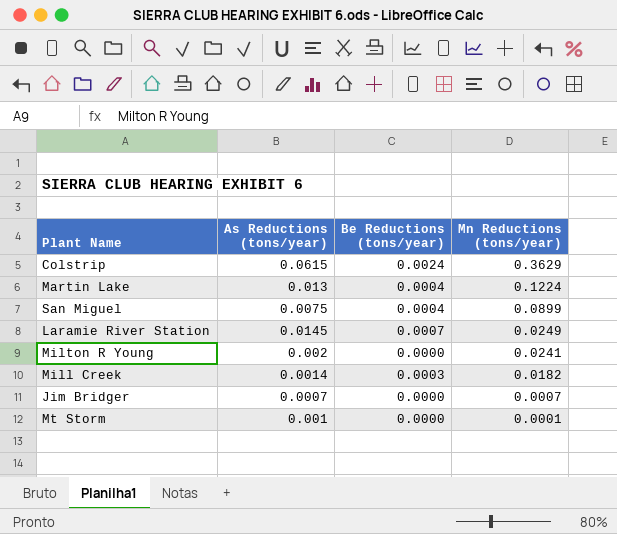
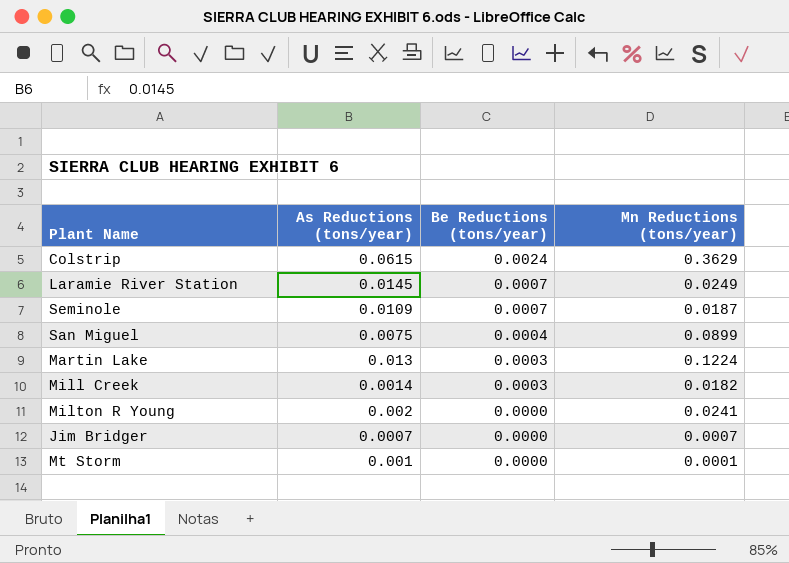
row order: Mn Reductions (tons/year) descending -> Be Reductions (tons/year) descending
row Seminole: none -> 0.0109 | 0.0007 | 0.0187
Martin Lake | Be Reductions (tons/year): 0.0004 -> 0.0003

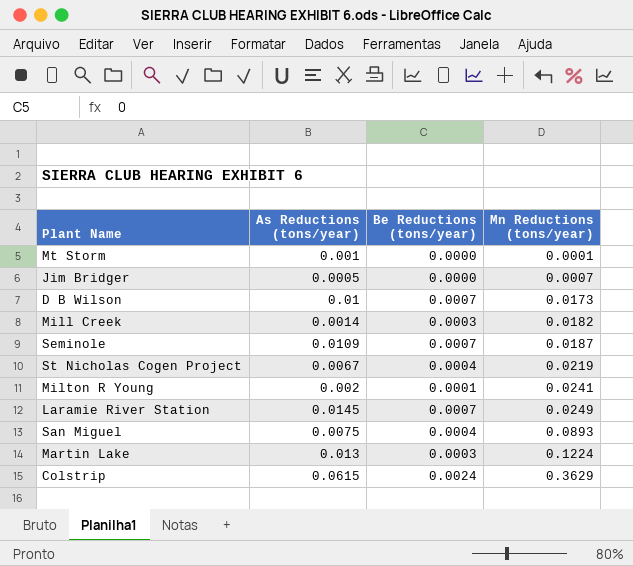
row order: Be Reductions (tons/year) descending -> Mn Reductions (tons/year) ascending
Jim Bridger | As Reductions (tons/year): 0.0007 -> 0.0005
row D B Wilson: none -> 0.01 | 0.0007 | 0.0173
row St Nicholas Cogen Project: none -> 0.0067 | 0.0004 | 0.0219
Milton R Young | Be Reductions (tons/year): 0.0000 -> 0.0001
San Miguel | Mn Reductions (tons/year): 0.0899 -> 0.0893

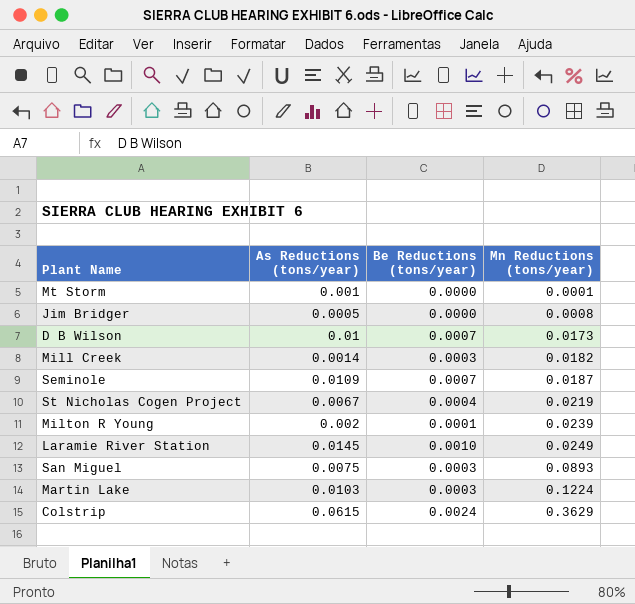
Jim Bridger | Mn Reductions (tons/year): 0.0007 -> 0.0008
Milton R Young | Mn Reductions (tons/year): 0.0241 -> 0.0239
Laramie River Station | Be Reductions (tons/year): 0.0007 -> 0.0010
San Miguel | Be Reductions (tons/year): 0.0004 -> 0.0003
Martin Lake | As Reductions (tons/year): 0.013 -> 0.0103

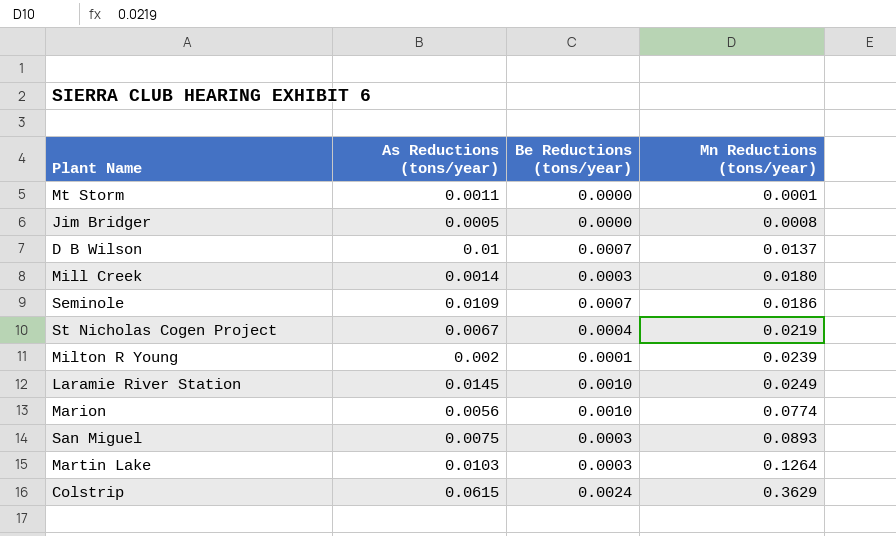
Mt Storm | As Reductions (tons/year): 0.001 -> 0.0011
D B Wilson | Mn Reductions (tons/year): 0.0173 -> 0.0137
Mill Creek | Mn Reductions (tons/year): 0.0182 -> 0.0180
Seminole | Mn Reductions (tons/year): 0.0187 -> 0.0186
row Marion: none -> 0.0056 | 0.0010 | 0.0774
Martin Lake | Mn Reductions (tons/year): 0.1224 -> 0.1264

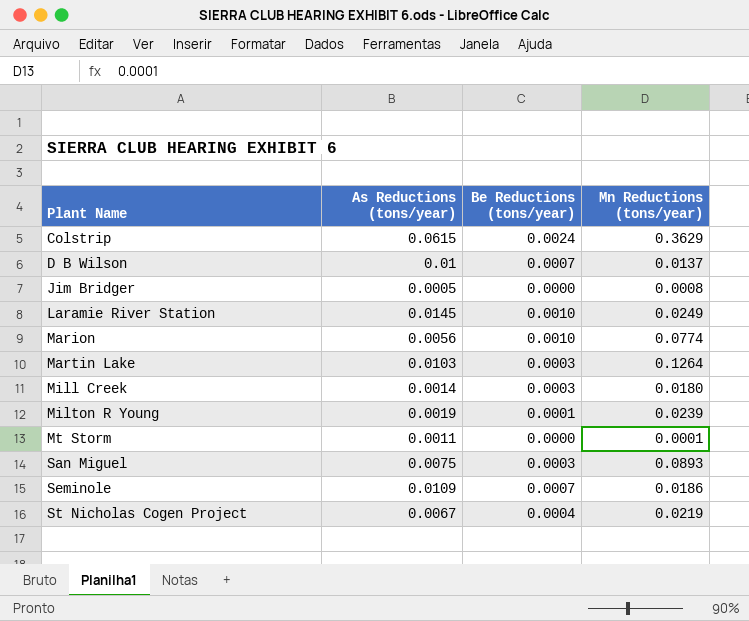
row order: Mn Reductions (tons/year) ascending -> Plant Name ascending
Milton R Young | As Reductions (tons/year): 0.002 -> 0.0019

